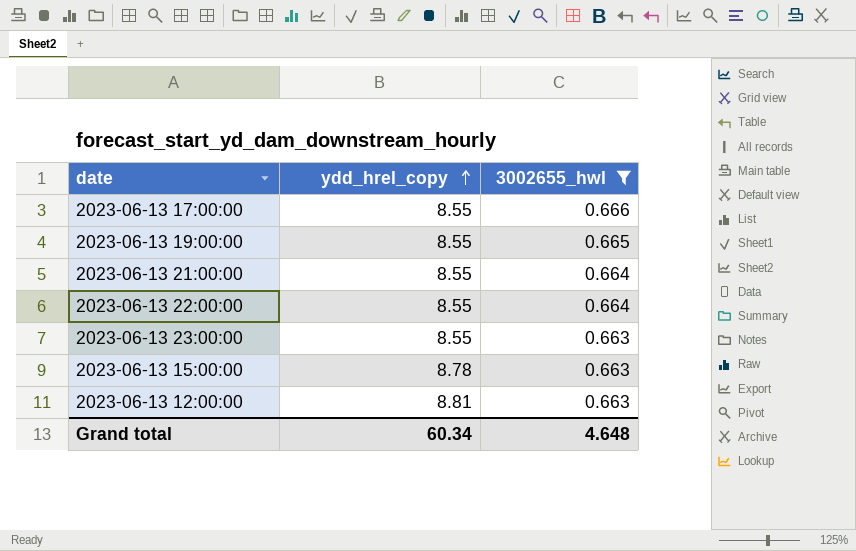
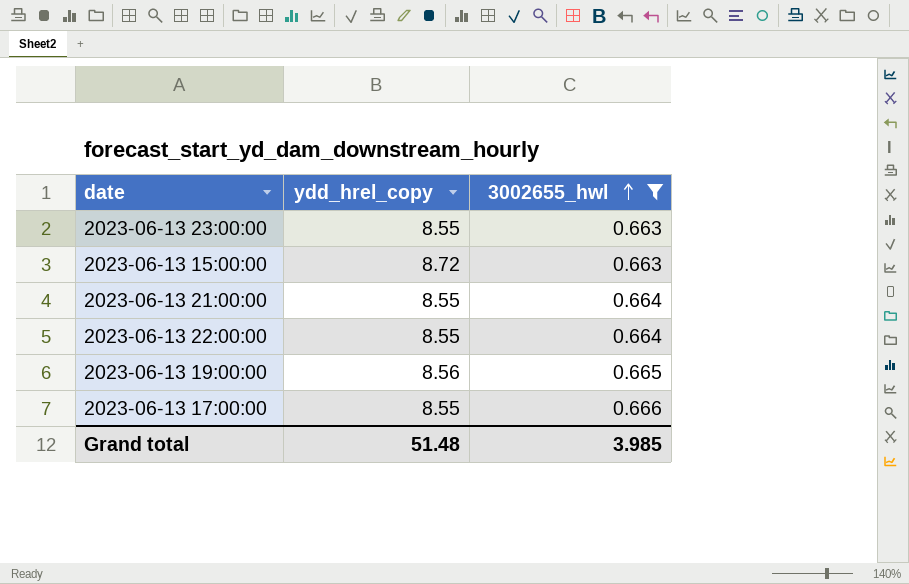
row order: ydd_hrel_copy ascending -> 3002655_hwl ascending
row 2023-06-13 12:00:00: 8.81 | 0.663 -> none
2023-06-13 15:00:00 | ydd_hrel_copy: 8.78 -> 8.72
2023-06-13 19:00:00 | ydd_hrel_copy: 8.55 -> 8.56
Grand total | ydd_hrel_copy: 60.34 -> 51.48
Grand total | 3002655_hwl: 4.648 -> 3.985

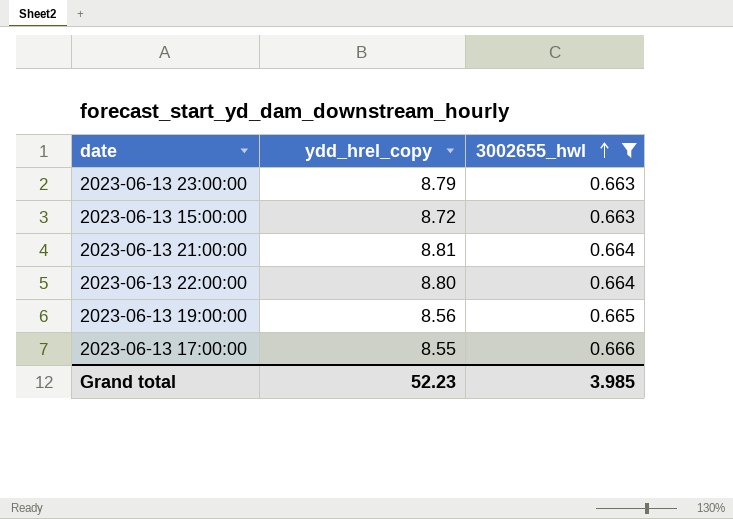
2023-06-13 23:00:00 | ydd_hrel_copy: 8.55 -> 8.79
2023-06-13 21:00:00 | ydd_hrel_copy: 8.55 -> 8.81
2023-06-13 22:00:00 | ydd_hrel_copy: 8.55 -> 8.80
Grand total | ydd_hrel_copy: 51.48 -> 52.23

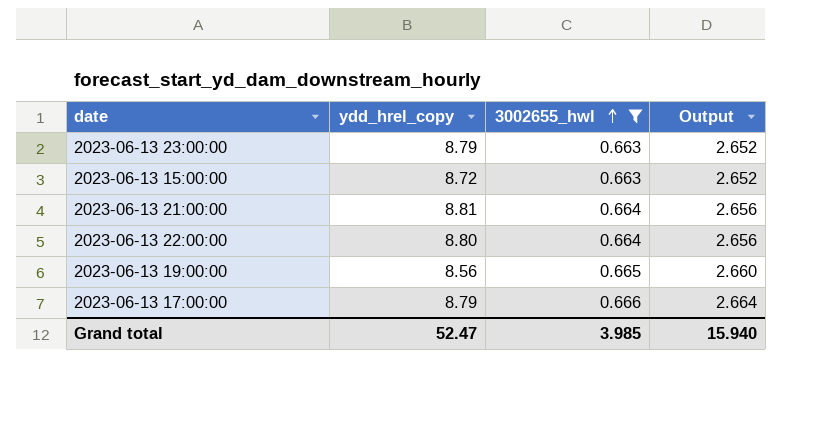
column Output | formula: none -> [3002655_hwl] * 4
2023-06-13 17:00:00 | ydd_hrel_copy: 8.55 -> 8.79
Grand total | ydd_hrel_copy: 52.23 -> 52.47

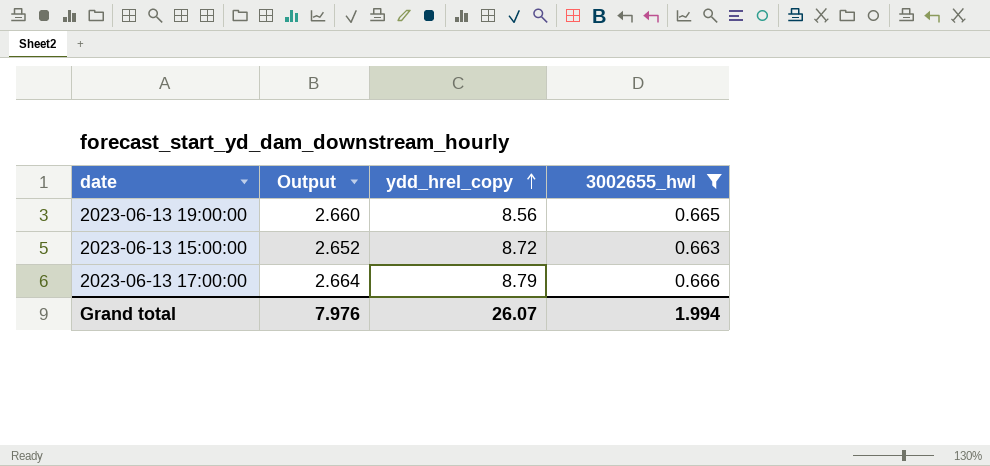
row order: 3002655_hwl ascending -> ydd_hrel_copy ascending
column Output | position: 4 -> 2
row 2023-06-13 23:00:00: 8.79 | 0.663 | 2.652 -> none
row 2023-06-13 21:00:00: 8.81 | 0.664 | 2.656 -> none
row 2023-06-13 22:00:00: 8.80 | 0.664 | 2.656 -> none
Grand total | Output: 15.940 -> 7.976
Grand total | ydd_hrel_copy: 52.47 -> 26.07
Grand total | 3002655_hwl: 3.985 -> 1.994

